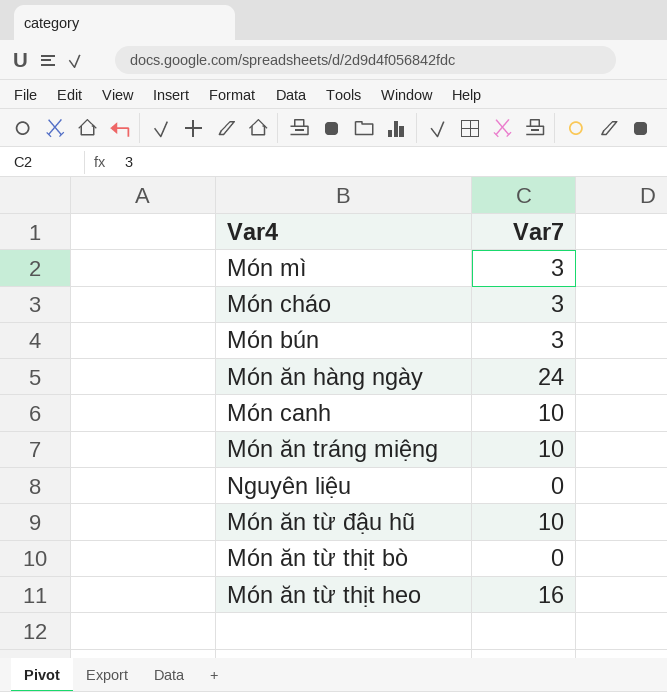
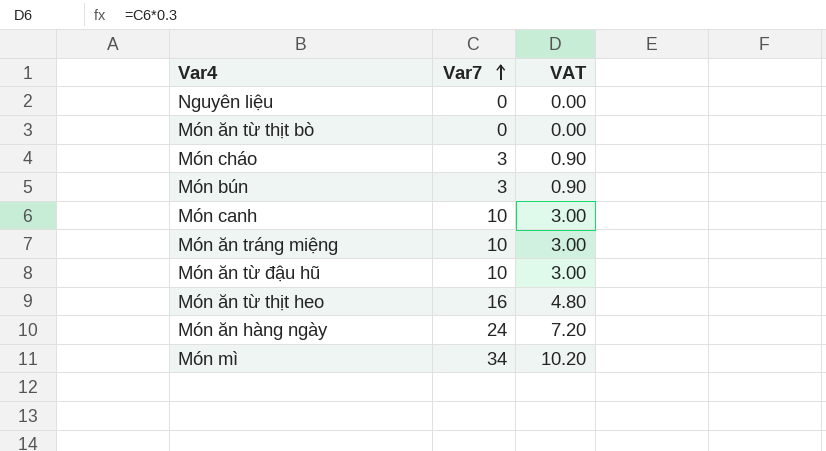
row order: none -> Var7 ascending
column VAT | formula: none -> [Var7] * 0.3
Món mì | Var7: 3 -> 34

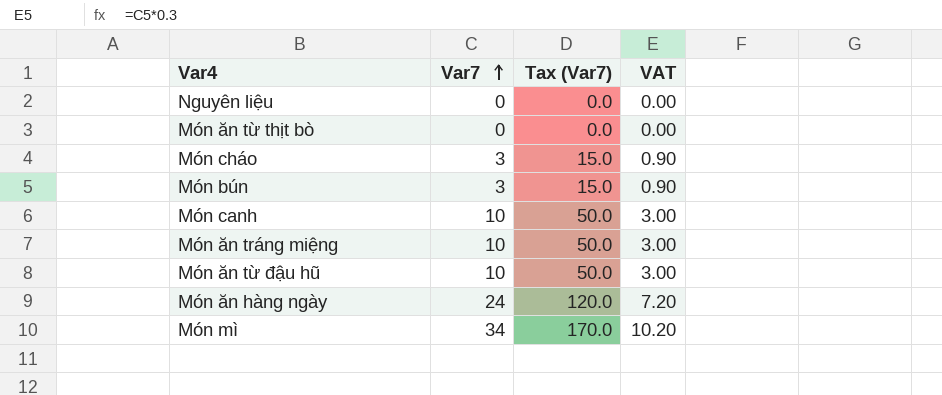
column Tax (Var7) | formula: none -> [Var7] * 5
row Món ăn từ thịt heo: 16 | 4.80 -> none

